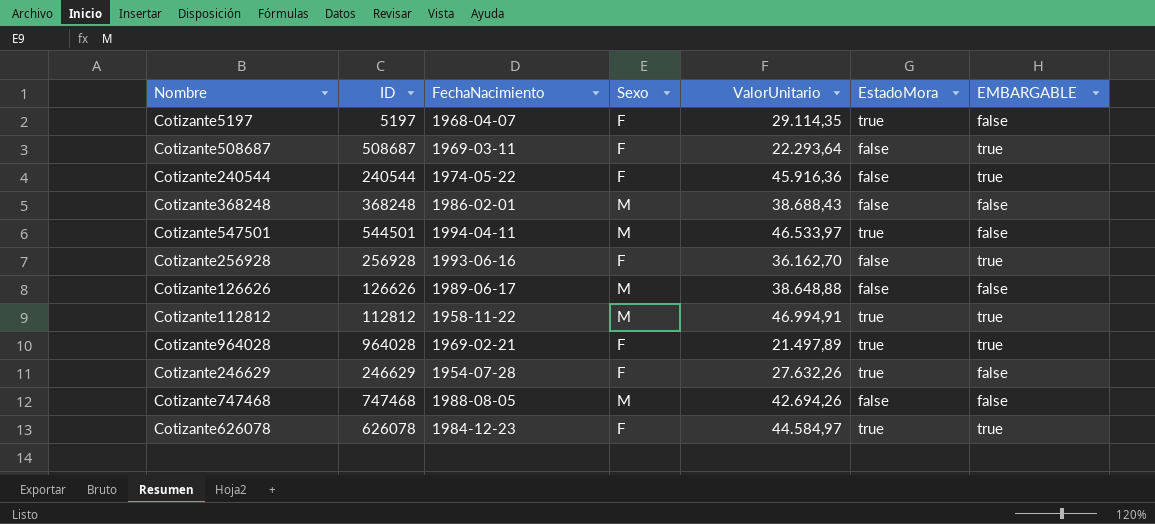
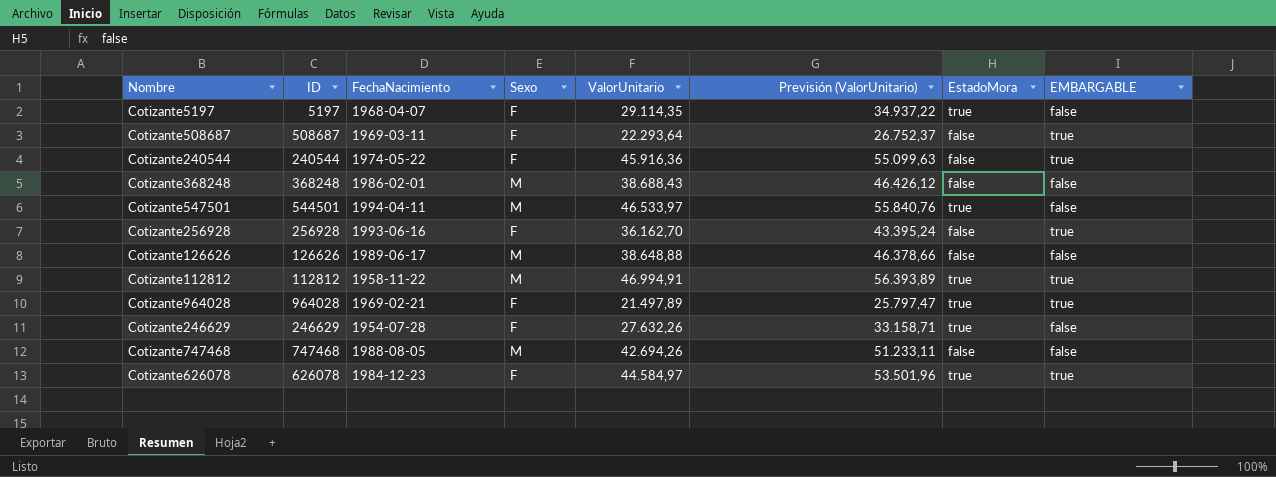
column Previsión (ValorUnitario) | formula: none -> [ValorUnitario] * 1,2

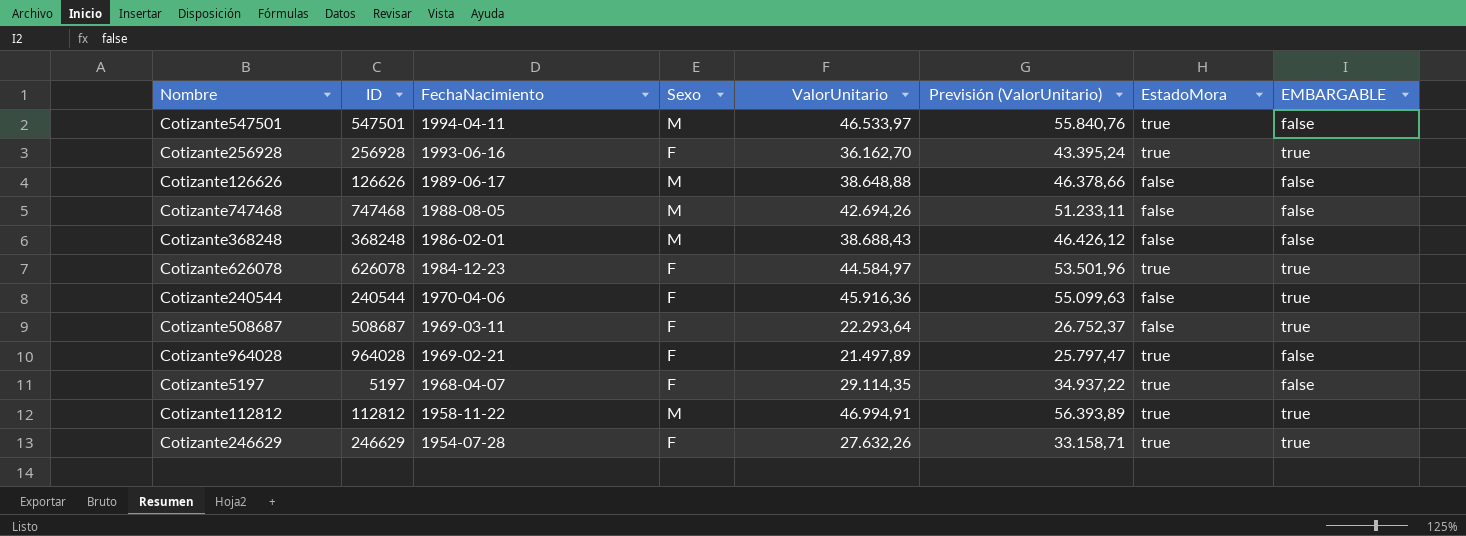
row order: none -> FechaNacimiento descending
Cotizante547501 | ID: 544501 -> 547501
Cotizante256928 | EstadoMora: false -> true
Cotizante240544 | FechaNacimiento: 1974-05-22 -> 1970-04-06
Cotizante964028 | EMBARGABLE: true -> false
Cotizante246629 | EMBARGABLE: false -> true

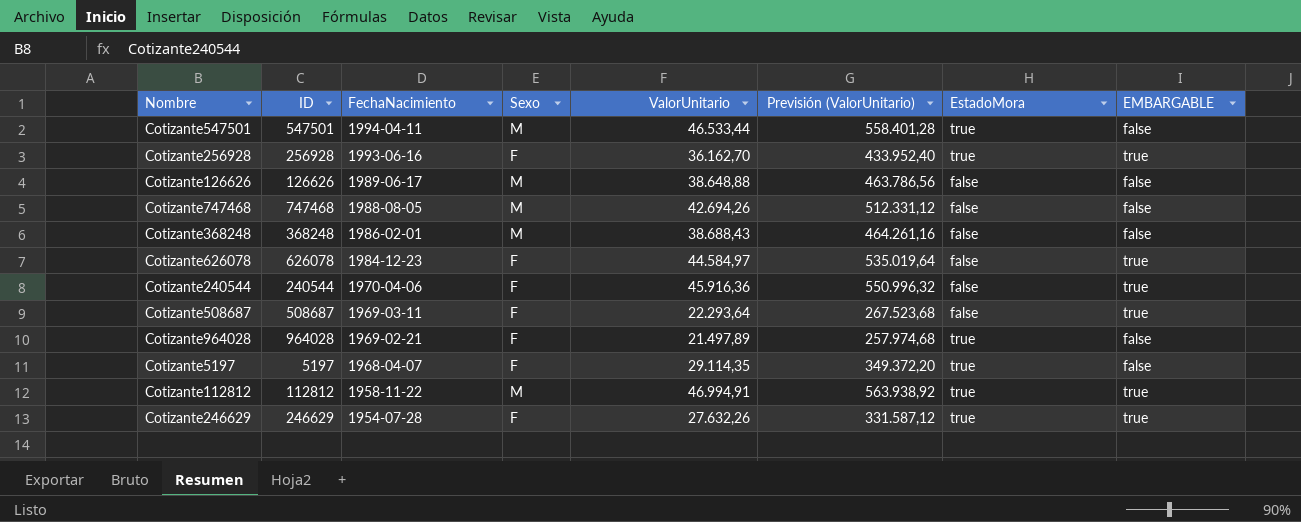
column Previsión (ValorUnitario) | formula: [ValorUnitario] * 1,2 -> [ValorUnitario] * 12
Cotizante547501 | ValorUnitario: 46.533,97 -> 46.533,44
Cotizante626078 | EstadoMora: true -> false

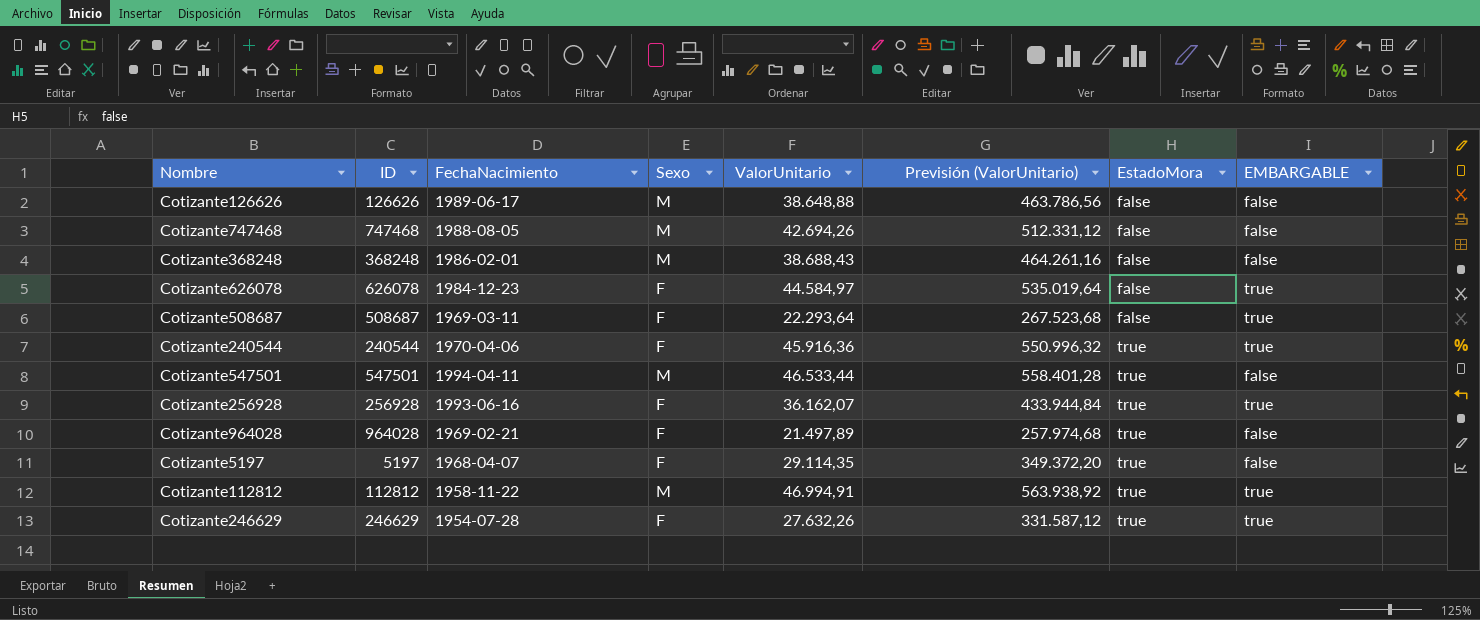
row order: FechaNacimiento descending -> EstadoMora ascending
Cotizante240544 | EstadoMora: false -> true
Cotizante256928 | ValorUnitario: 36.162,70 -> 36.162,07
Cotizante256928 | Previsión (ValorUnitario): 433.952,40 -> 433.944,84

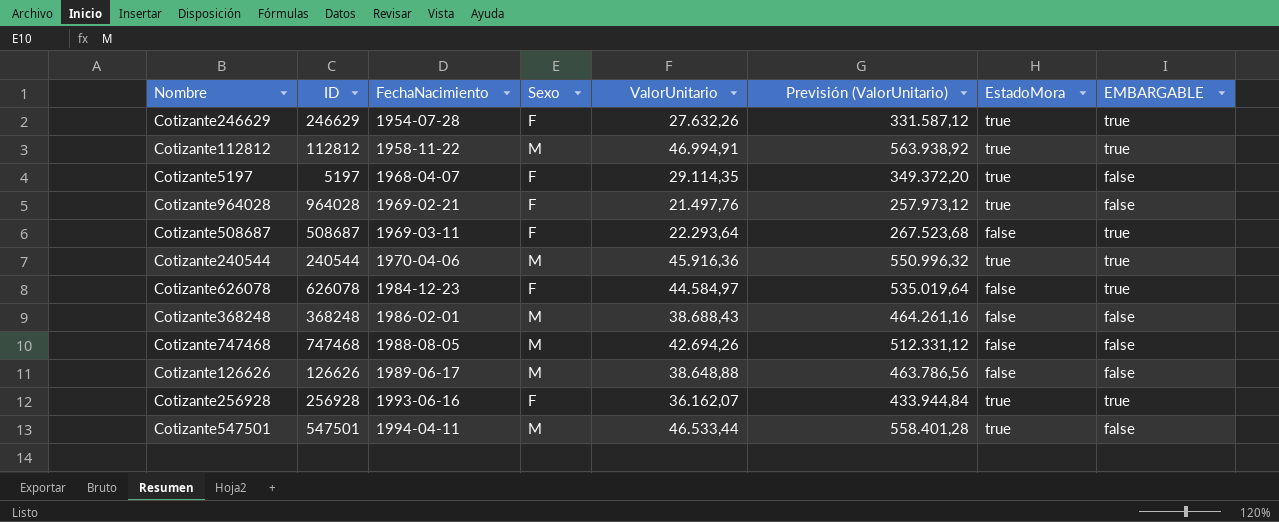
row order: EstadoMora ascending -> FechaNacimiento ascending
Cotizante964028 | ValorUnitario: 21.497,89 -> 21.497,76
Cotizante964028 | Previsión (ValorUnitario): 257.974,68 -> 257.973,12
Cotizante240544 | Sexo: F -> M

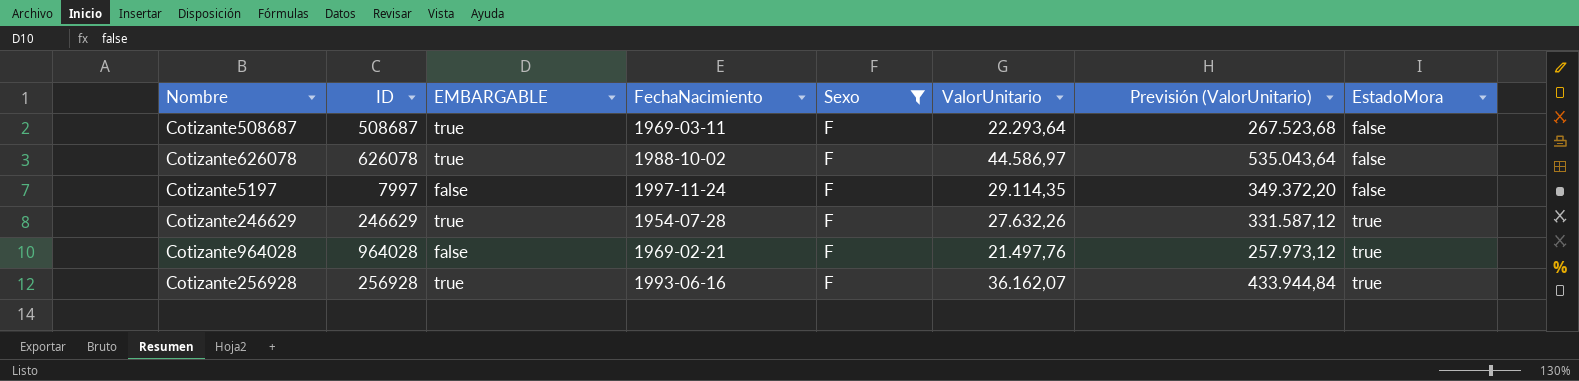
filter: none -> Sexo = F
row order: FechaNacimiento ascending -> EstadoMora ascending
column EMBARGABLE | position: 8 -> 3
Cotizante626078 | FechaNacimiento: 1984-12-23 -> 1988-10-02
Cotizante626078 | ValorUnitario: 44.584,97 -> 44.586,97
Cotizante626078 | Previsión (ValorUnitario): 535.019,64 -> 535.043,64
Cotizante5197 | ID: 5197 -> 7997
Cotizante5197 | FechaNacimiento: 1968-04-07 -> 1997-11-24
Cotizante5197 | EstadoMora: true -> false

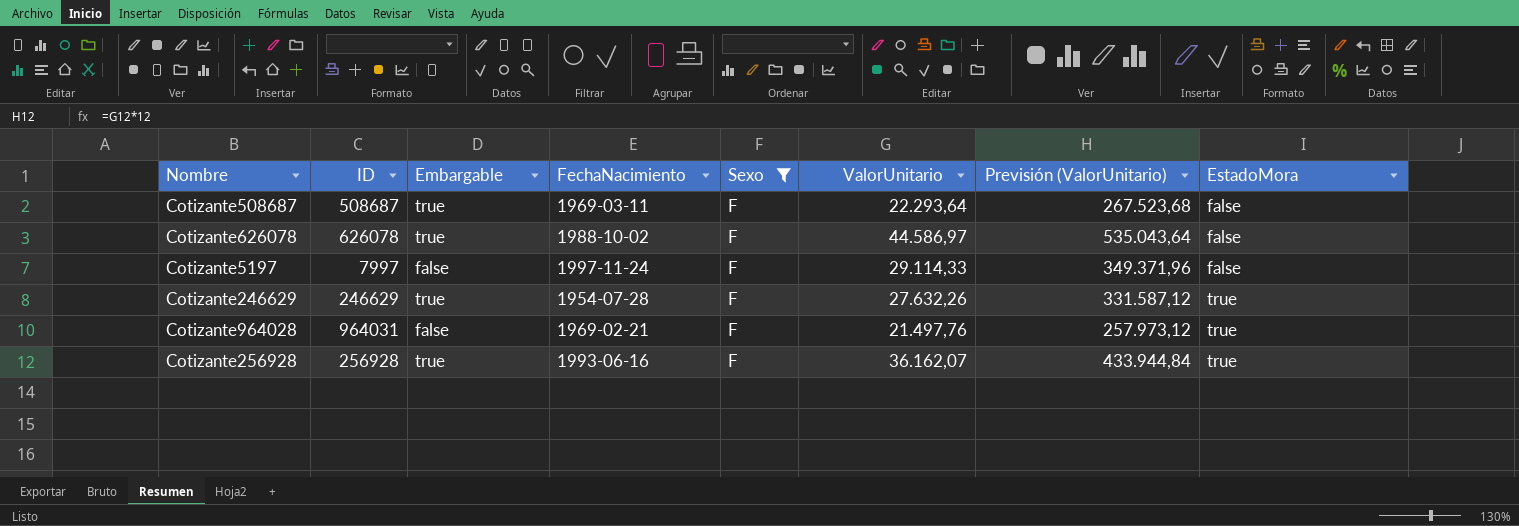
column name: EMBARGABLE -> Embargable
Cotizante5197 | ValorUnitario: 29.114,35 -> 29.114,33
Cotizante5197 | Previsión (ValorUnitario): 349.372,20 -> 349.371,96
Cotizante964028 | ID: 964028 -> 964031

